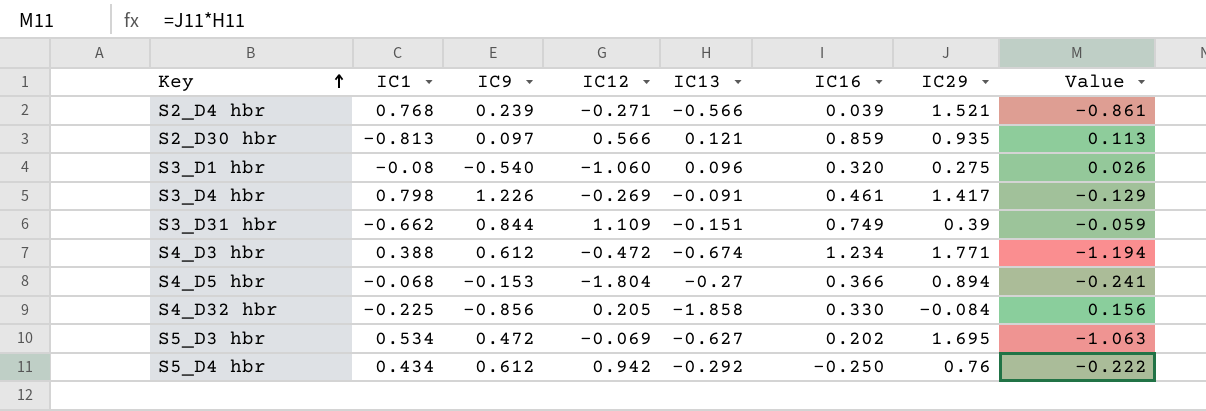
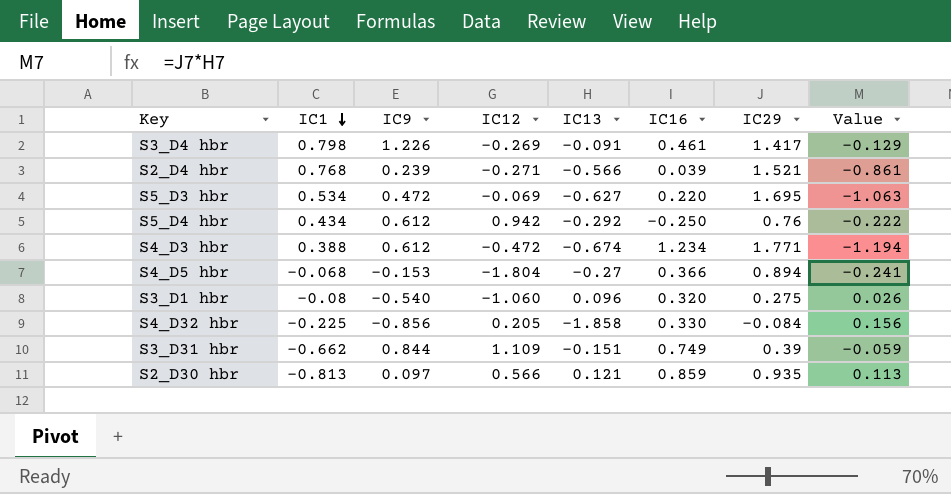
row order: Key ascending -> IC1 descending
S5_D3 hbr | IC16: 0.202 -> 0.220

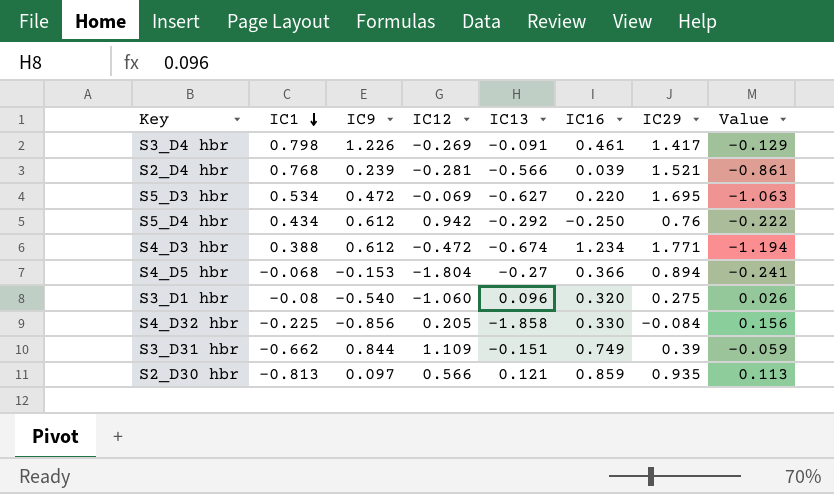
S2_D4 hbr | IC12: -0.271 -> -0.281

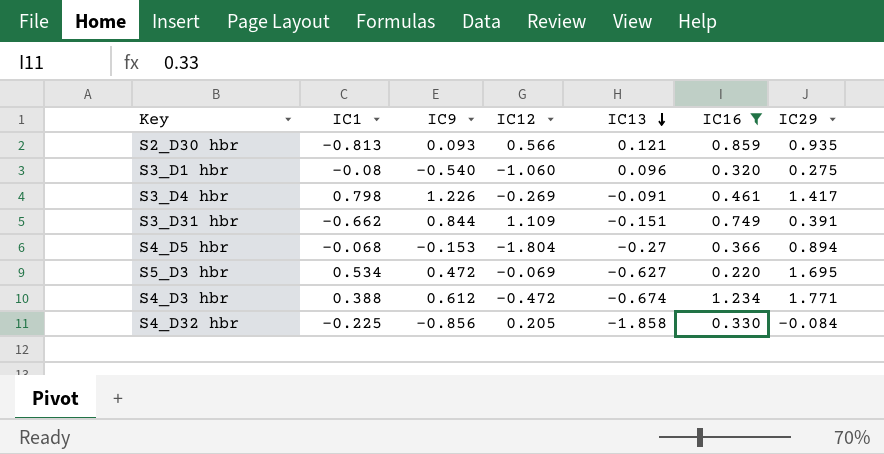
filter: none -> IC16 >= 0.220
row order: IC1 descending -> IC13 descending
column Value | formula: [IC13] * [IC29] -> none
S2_D30 hbr | IC9: 0.097 -> 0.093
S3_D31 hbr | IC29: 0.39 -> 0.391

